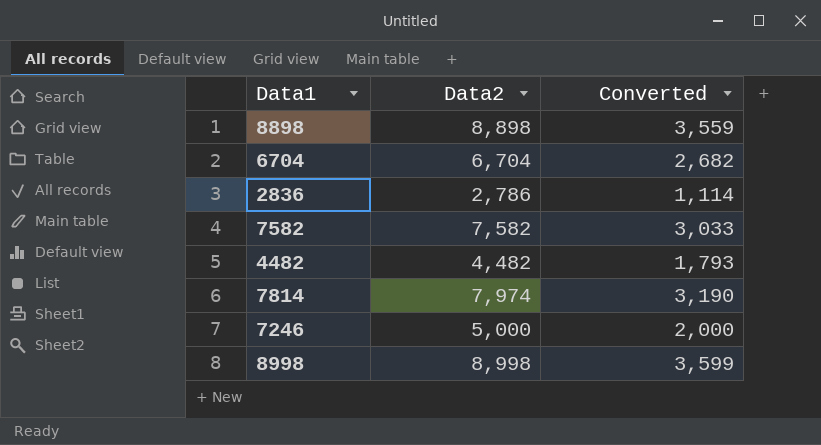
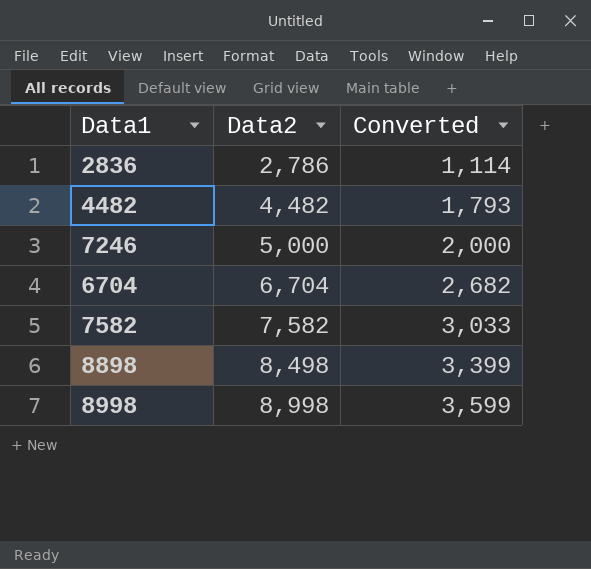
row order: none -> Data2 ascending
row 7814: 7,974 | 3,190 -> none
8898 | Data2: 8,898 -> 8,498
8898 | Converted: 3,559 -> 3,399

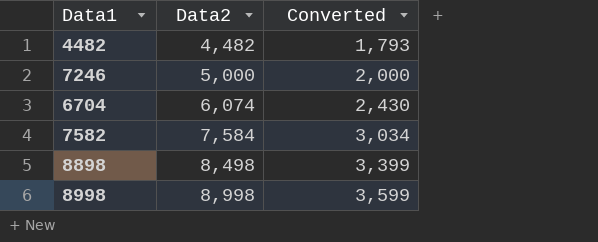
row 2836: 2,786 | 1,114 -> none
6704 | Data2: 6,704 -> 6,074
6704 | Converted: 2,682 -> 2,430
7582 | Data2: 7,582 -> 7,584
7582 | Converted: 3,033 -> 3,034

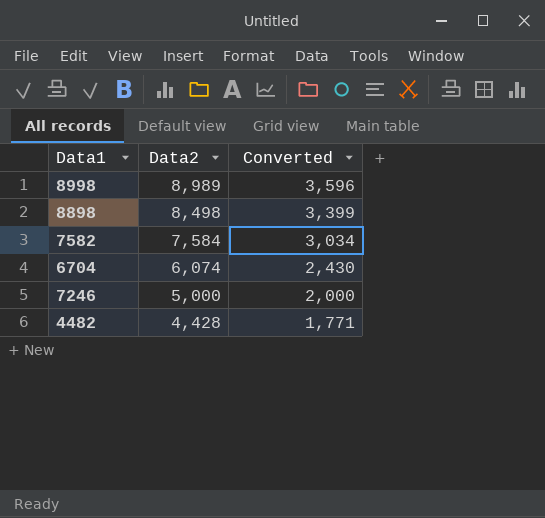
row order: Data2 ascending -> Data2 descending
8998 | Data2: 8,998 -> 8,989
8998 | Converted: 3,599 -> 3,596
4482 | Data2: 4,482 -> 4,428
4482 | Converted: 1,793 -> 1,771

